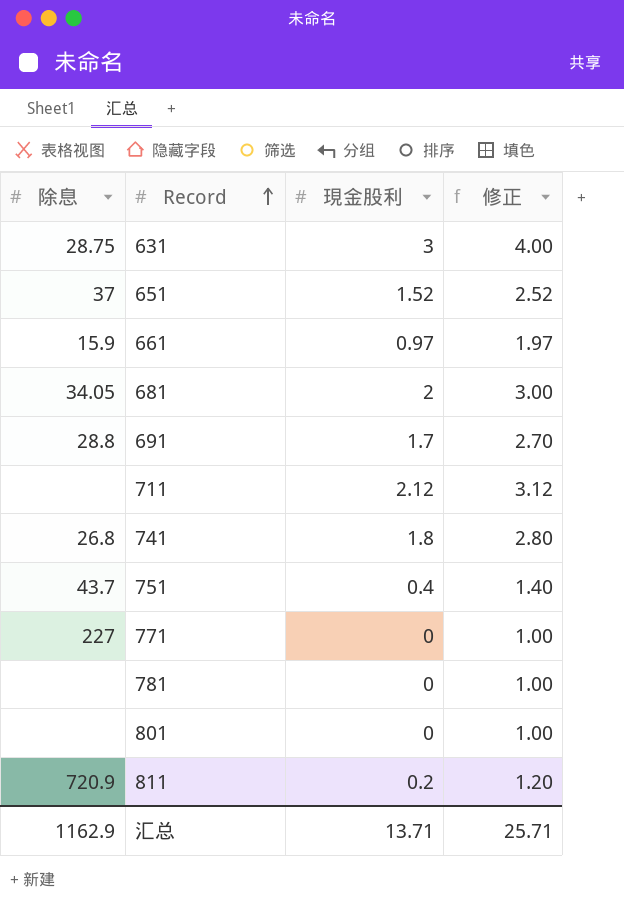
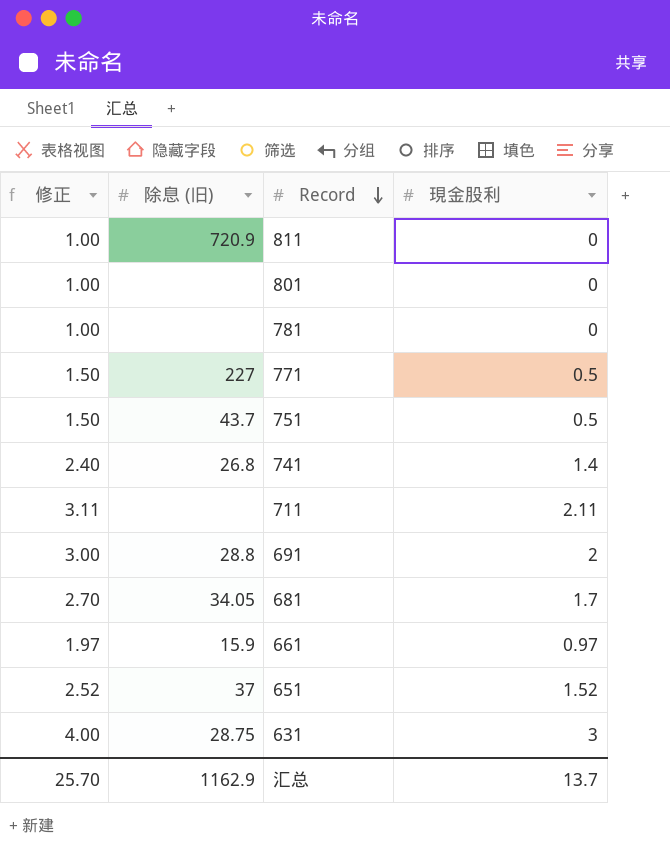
row order: Record ascending -> Record descending
column 修正 | position: 4 -> 1
column name: 除息 -> 除息 (旧)
811 | 修正: 1.20 -> 1.00
811 | 現金股利: 0.2 -> 0
771 | 修正: 1.00 -> 1.50
771 | 現金股利: 0 -> 0.5
751 | 修正: 1.40 -> 1.50
751 | 現金股利: 0.4 -> 0.5
741 | 修正: 2.80 -> 2.40
741 | 現金股利: 1.8 -> 1.4
711 | 修正: 3.12 -> 3.11
711 | 現金股利: 2.12 -> 2.11
691 | 修正: 2.70 -> 3.00
691 | 現金股利: 1.7 -> 2
681 | 修正: 3.00 -> 2.70
681 | 現金股利: 2 -> 1.7
汇总 | 修正: 25.71 -> 25.70
汇总 | 現金股利: 13.71 -> 13.7

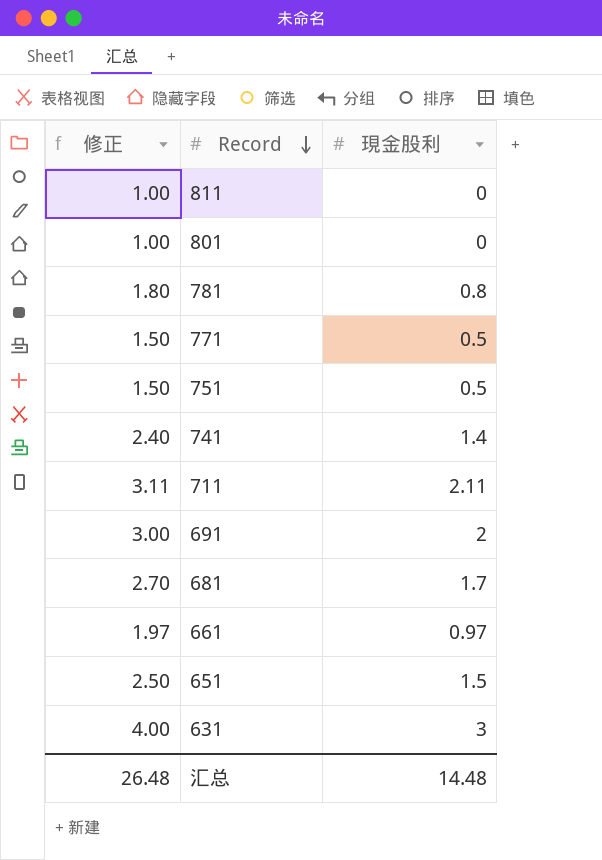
column 除息 (旧) | position: 2 -> none
781 | 修正: 1.00 -> 1.80
781 | 現金股利: 0 -> 0.8
651 | 修正: 2.52 -> 2.50
651 | 現金股利: 1.52 -> 1.5
汇总 | 修正: 25.70 -> 26.48
汇总 | 現金股利: 13.7 -> 14.48

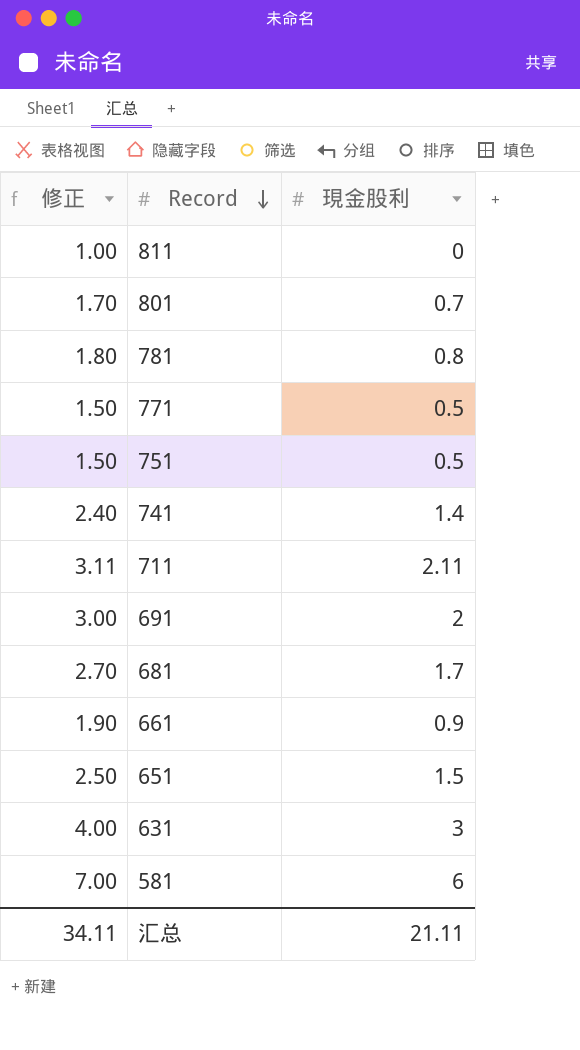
801 | 修正: 1.00 -> 1.70
801 | 現金股利: 0 -> 0.7
661 | 修正: 1.97 -> 1.90
661 | 現金股利: 0.97 -> 0.9
row 581: none -> 7.00 | 6
汇总 | 修正: 26.48 -> 34.11
汇总 | 現金股利: 14.48 -> 21.11

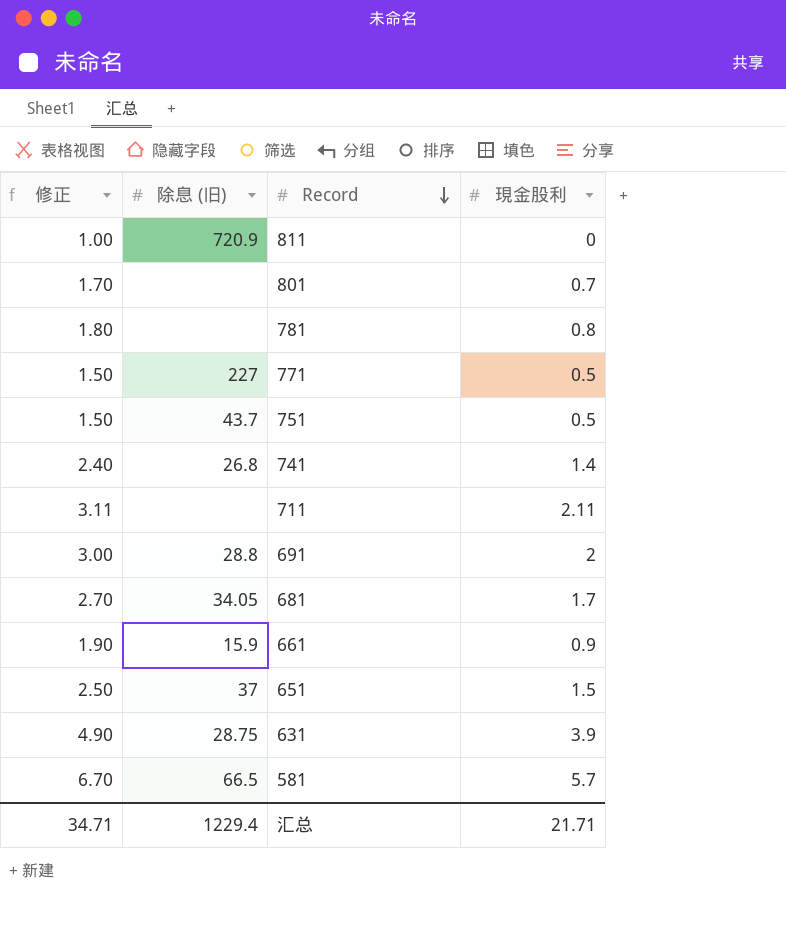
column 除息 (旧) | position: none -> 2
631 | 修正: 4.00 -> 4.90
631 | 現金股利: 3 -> 3.9
581 | 修正: 7.00 -> 6.70
581 | 現金股利: 6 -> 5.7
汇总 | 修正: 34.11 -> 34.71
汇总 | 現金股利: 21.11 -> 21.71

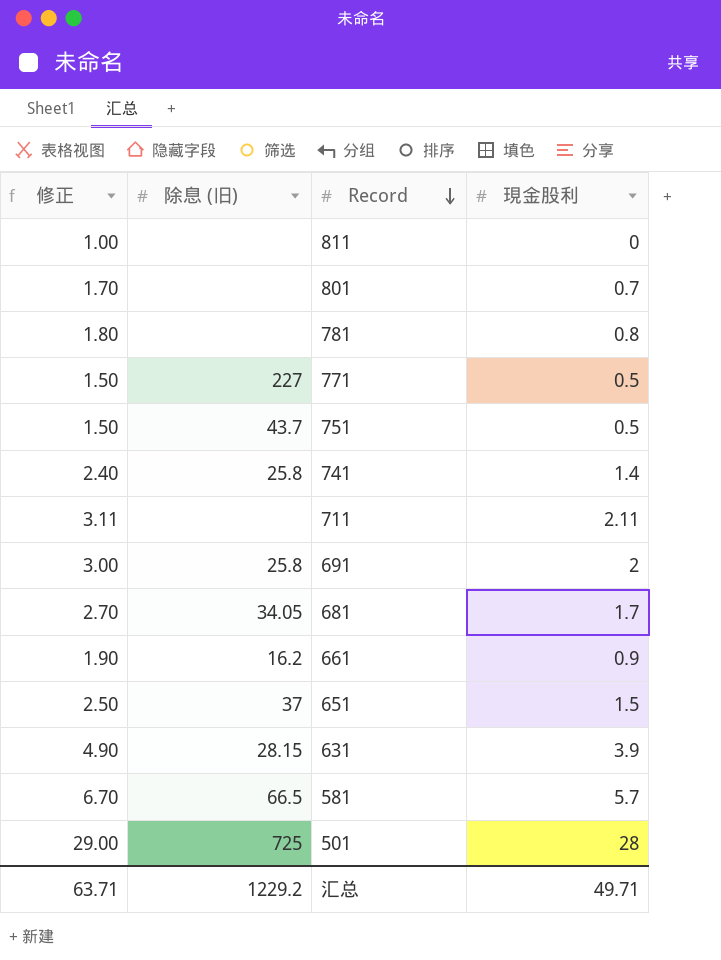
811 | 除息 (旧): 720.9 -> none
741 | 除息 (旧): 26.8 -> 25.8
691 | 除息 (旧): 28.8 -> 25.8
661 | 除息 (旧): 15.9 -> 16.2
631 | 除息 (旧): 28.75 -> 28.15
row 501: none -> 29.00 | 725 | 28
汇总 | 修正: 34.71 -> 63.71
汇总 | 除息 (旧): 1229.4 -> 1229.2
汇总 | 現金股利: 21.71 -> 49.71

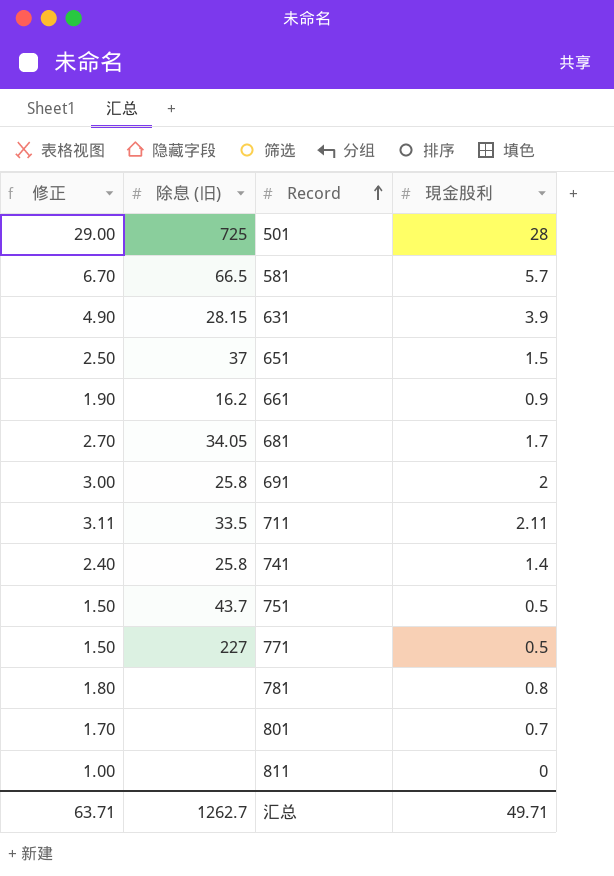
row order: Record descending -> Record ascending
711 | 除息 (旧): none -> 33.5
汇总 | 除息 (旧): 1229.2 -> 1262.7

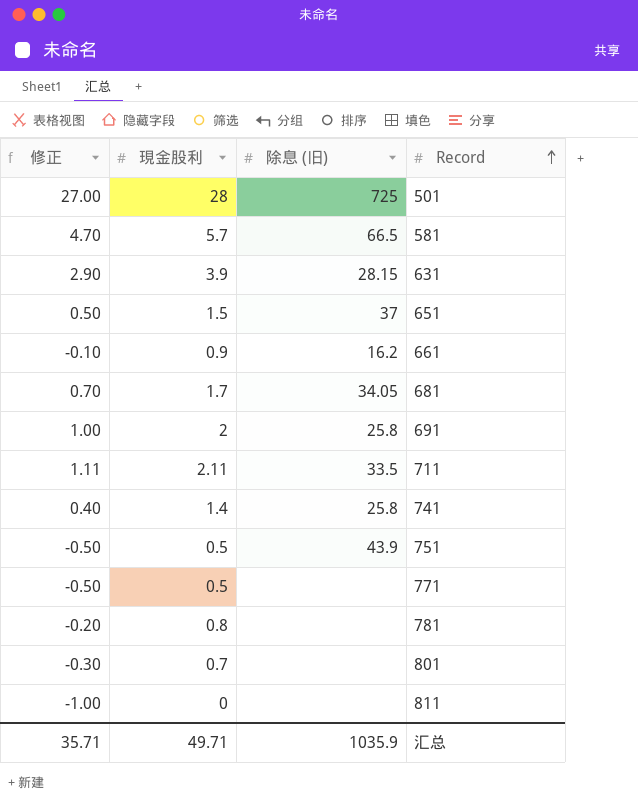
column 修正 | formula: [現金股利] + 1 -> [現金股利] - 1
column 現金股利 | position: 4 -> 2
751 | 除息 (旧): 43.7 -> 43.9
771 | 除息 (旧): 227 -> none
汇总 | 修正: 63.71 -> 35.71
汇总 | 除息 (旧): 1262.7 -> 1035.9

